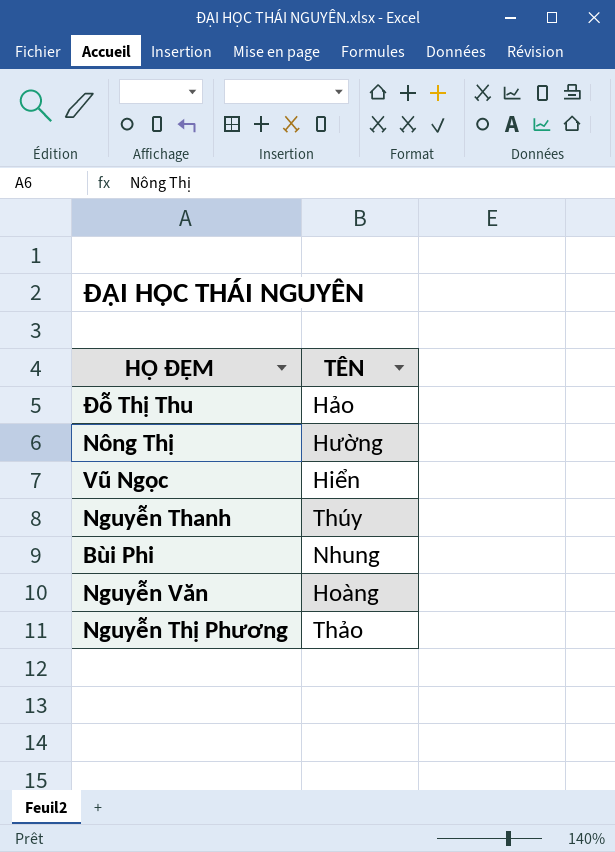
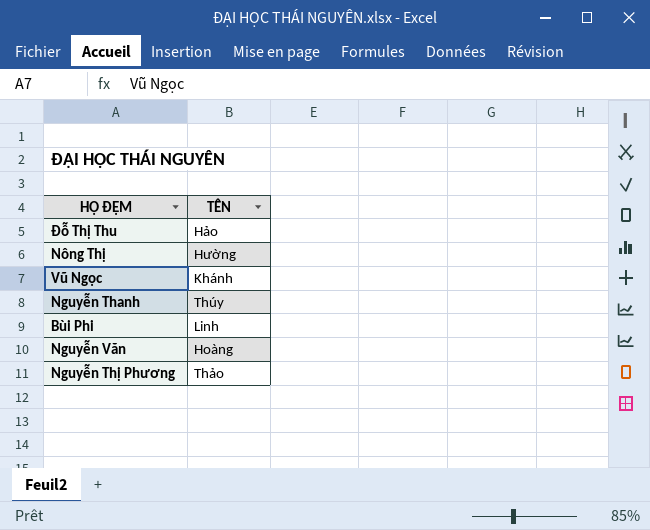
Vũ Ngọc | TÊN: Hiển -> Khánh
Bùi Phi | TÊN: Nhung -> Linh

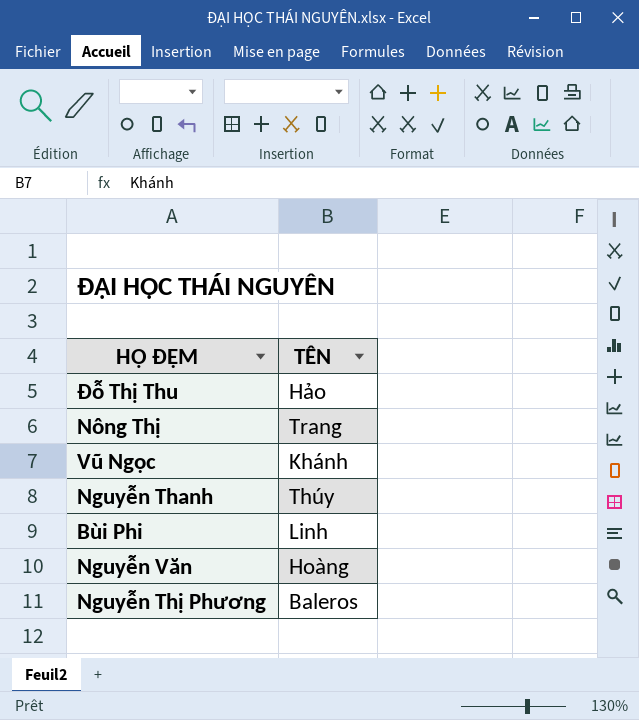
Nông Thị | TÊN: Hường -> Trang
Nguyễn Thị Phương | TÊN: Thảo -> Baleros

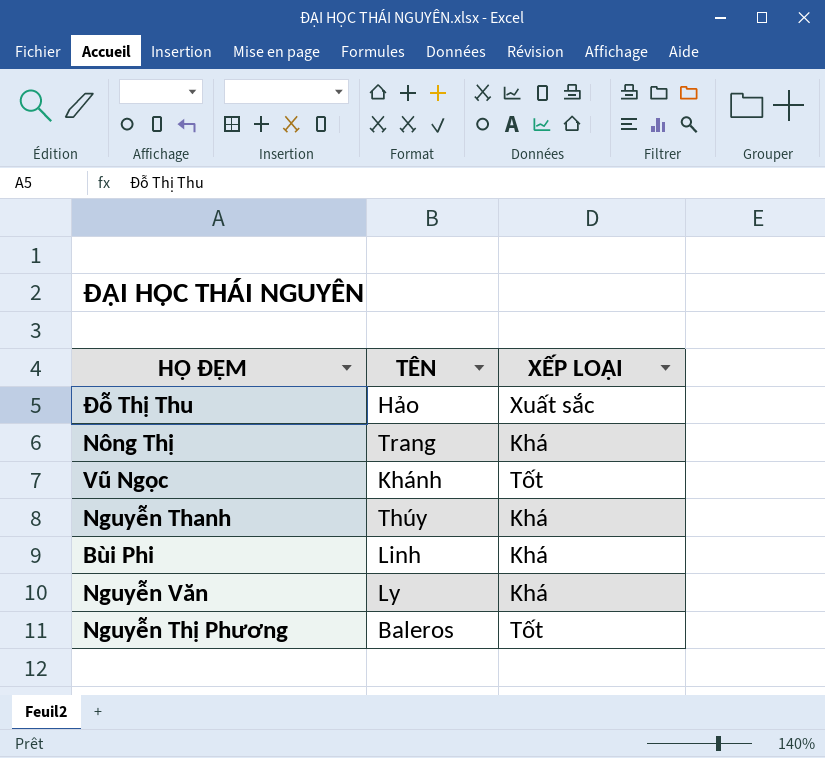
column XẾP LOẠI | position: none -> 3
Nguyễn Văn | TÊN: Hoàng -> Ly

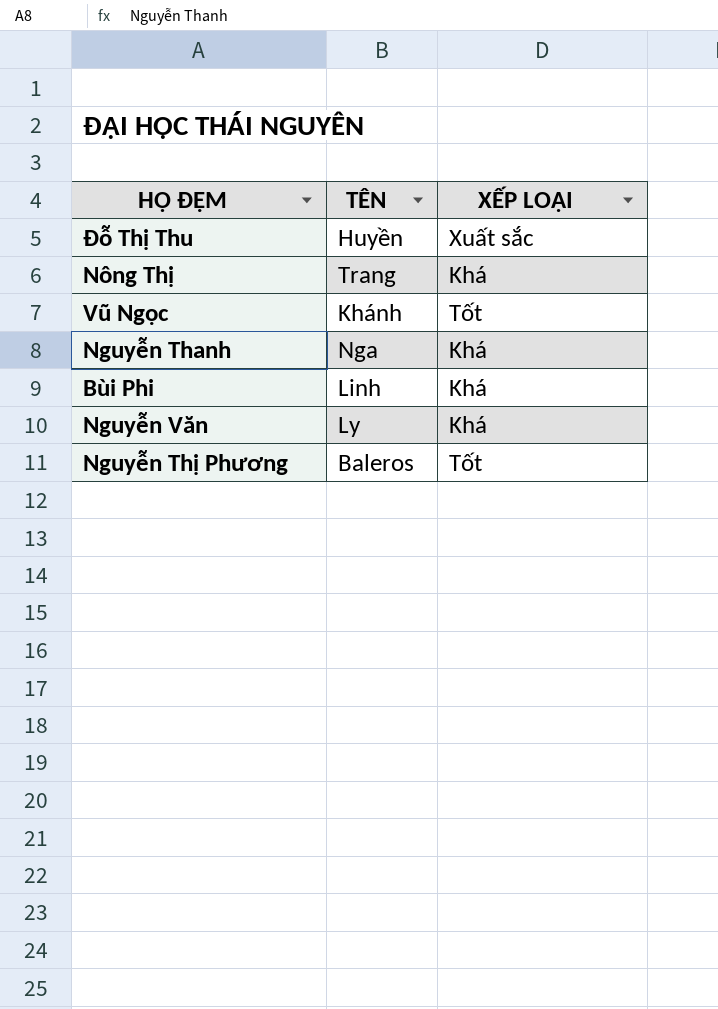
Đỗ Thị Thu | TÊN: Hảo -> Huyền
Nguyễn Thanh | TÊN: Thúy -> Nga

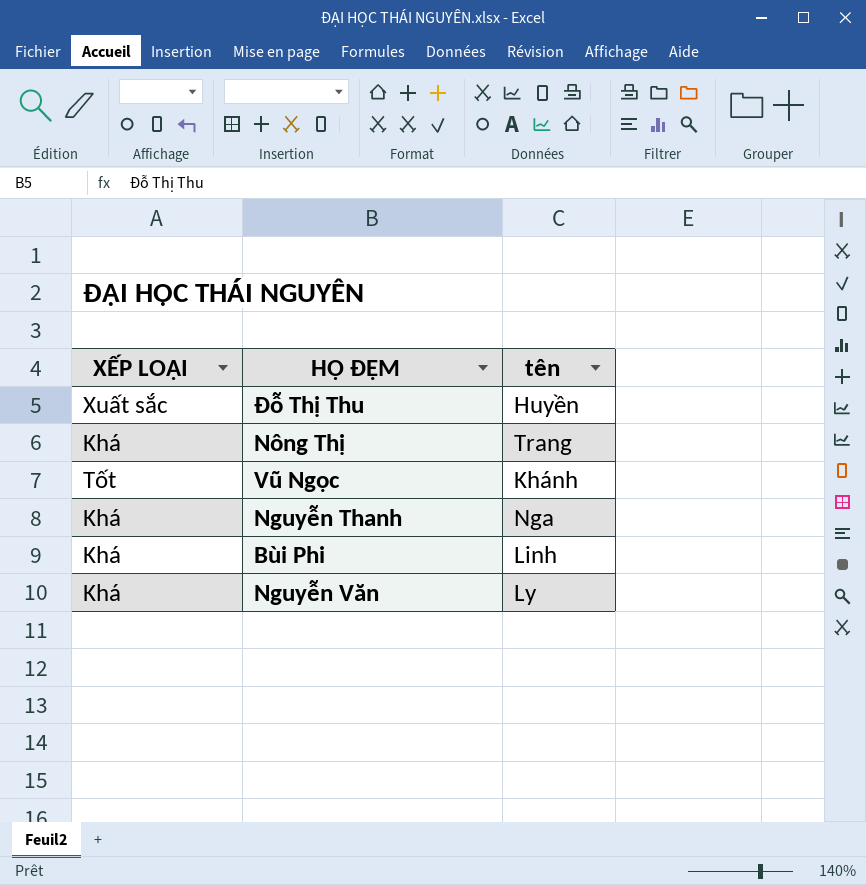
column XẾP LOẠI | position: 3 -> 1
column name: TÊN -> tên
row Nguyễn Thị Phương: Baleros | Tốt -> none

